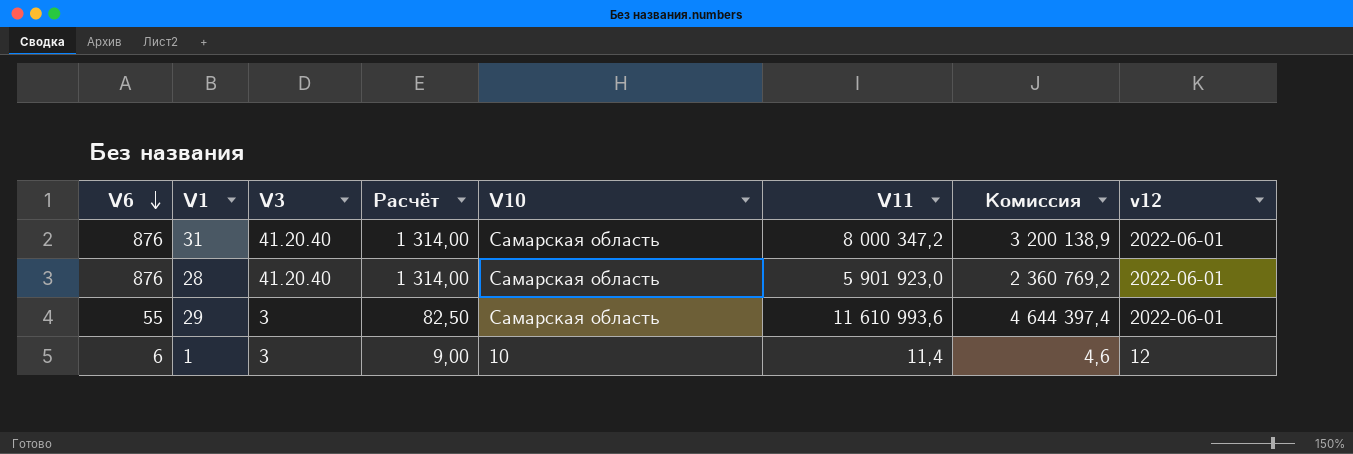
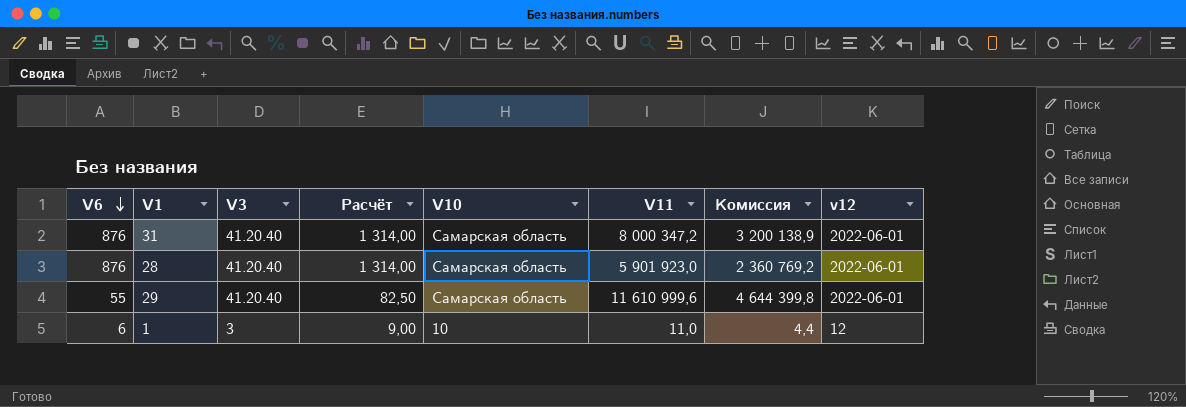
29 | V3: 3 -> 41.20.40
29 | V11: 11 610 993,6 -> 11 610 999,6
29 | Комиссия: 4 644 397,4 -> 4 644 399,8
1 | V11: 11,4 -> 11,0
1 | Комиссия: 4,6 -> 4,4

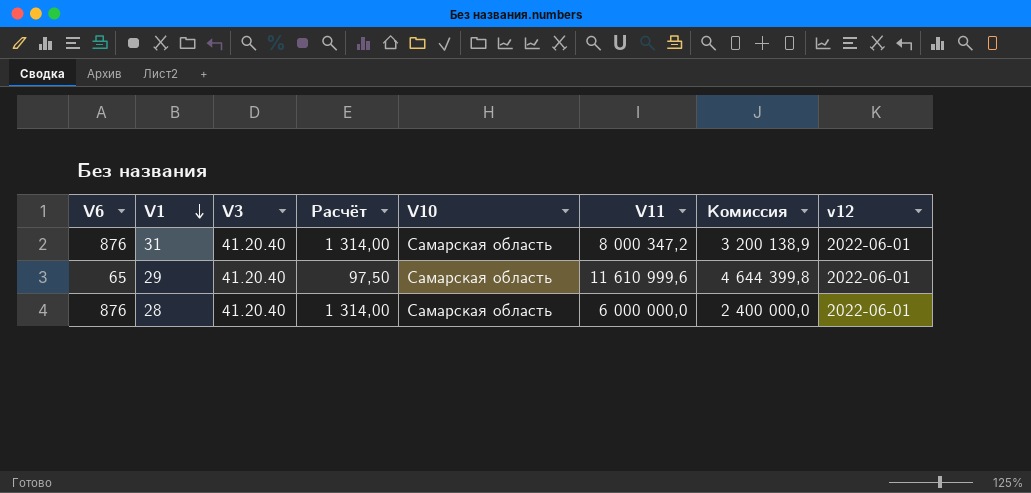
row order: V6 descending -> V1 descending
row 1: 6 | 3 | 9,00 | 10 | 11,0 | 4,4 | 12 -> none
29 | V6: 55 -> 65
29 | Расчёт: 82,50 -> 97,50
28 | V11: 5 901 923,0 -> 6 000 000,0
28 | Комиссия: 2 360 769,2 -> 2 400 000,0

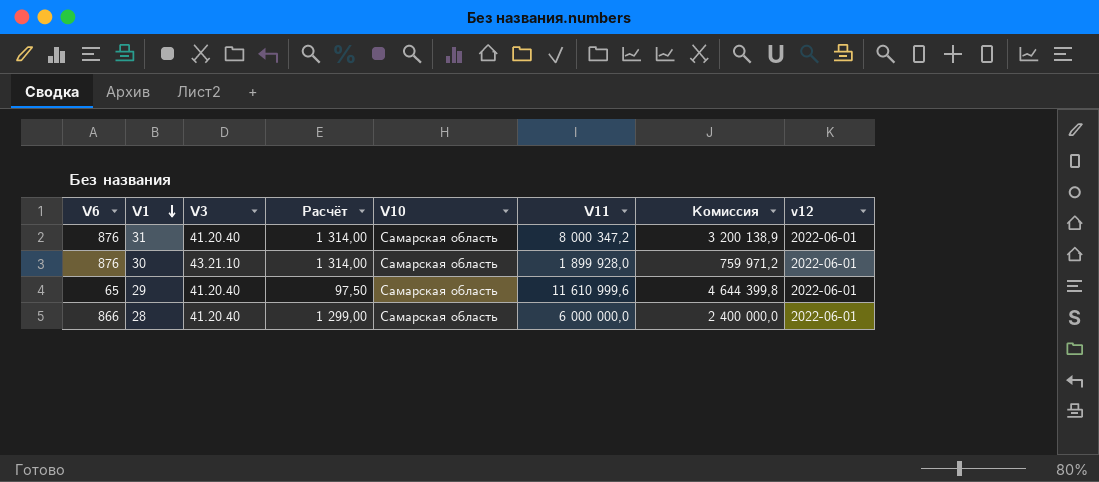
row 30: none -> 876 | 43.21.10 | 1 314,00 | Самарская область | 1 899 928,0 | 759 971,2 | 2022-06-01
28 | V6: 876 -> 866
28 | Расчёт: 1 314,00 -> 1 299,00

